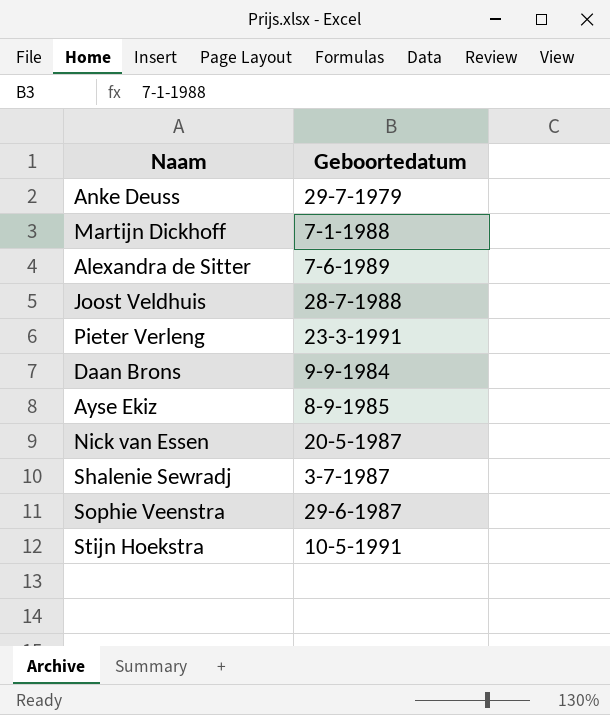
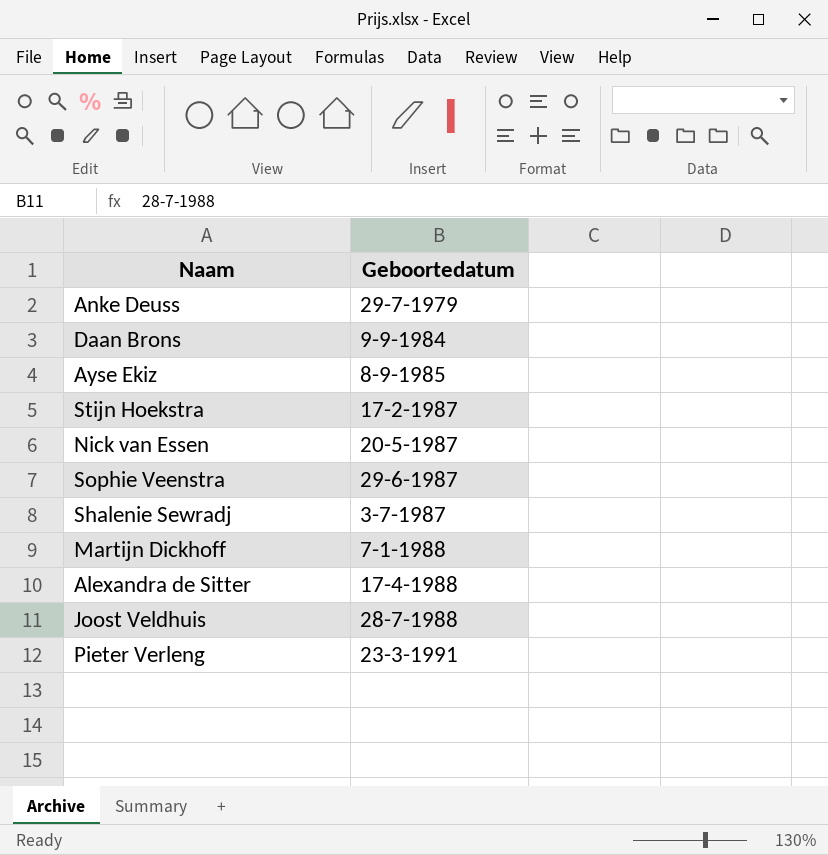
row order: none -> Geboortedatum ascending
Stijn Hoekstra | Geboortedatum: 10-5-1991 -> 17-2-1987
Alexandra de Sitter | Geboortedatum: 7-6-1989 -> 17-4-1988

